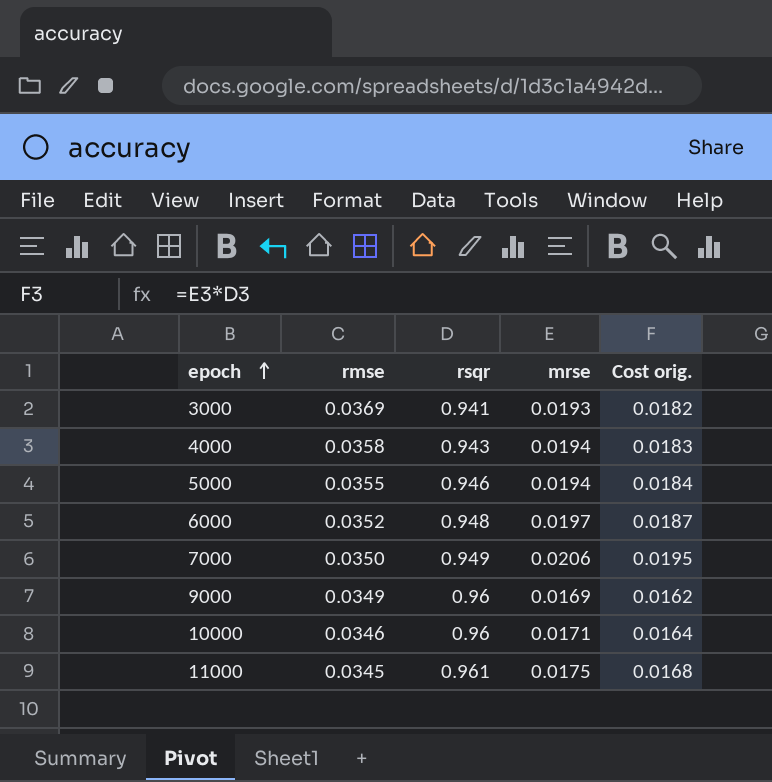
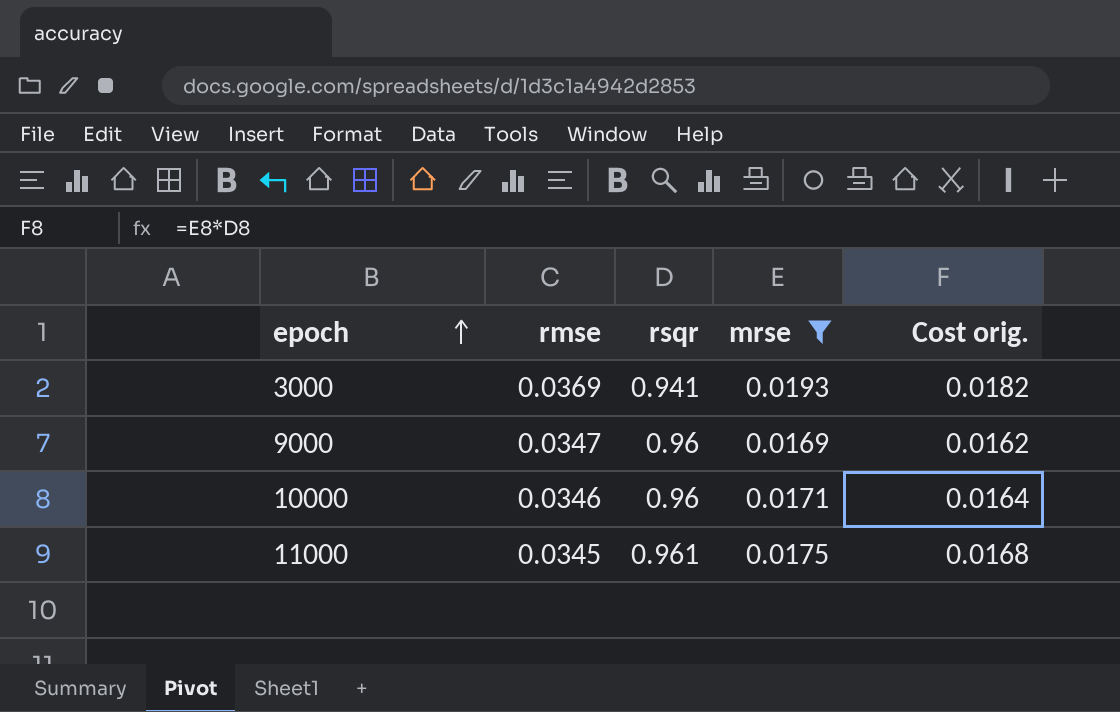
filter: none -> mrse <= 0.0193
9000 | rmse: 0.0349 -> 0.0347

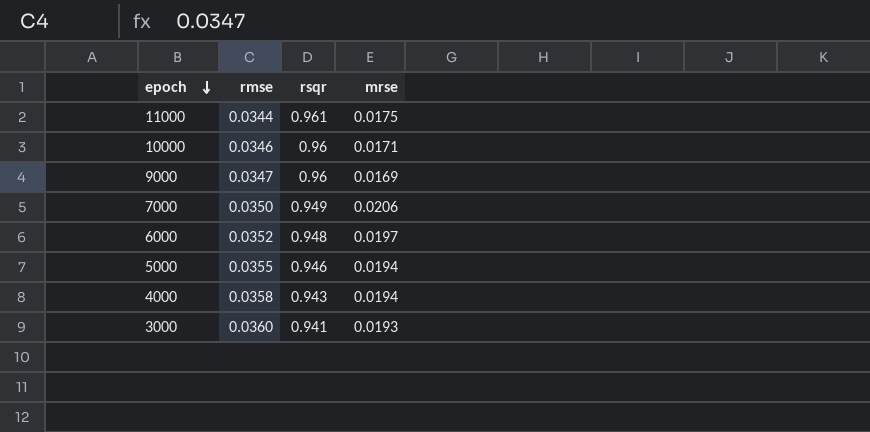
filter: mrse <= 0.0193 -> none
row order: epoch ascending -> epoch descending
column Cost orig. | formula: [rsqr] * [mrse] -> none
11000 | rmse: 0.0345 -> 0.0344
3000 | rmse: 0.0369 -> 0.0360

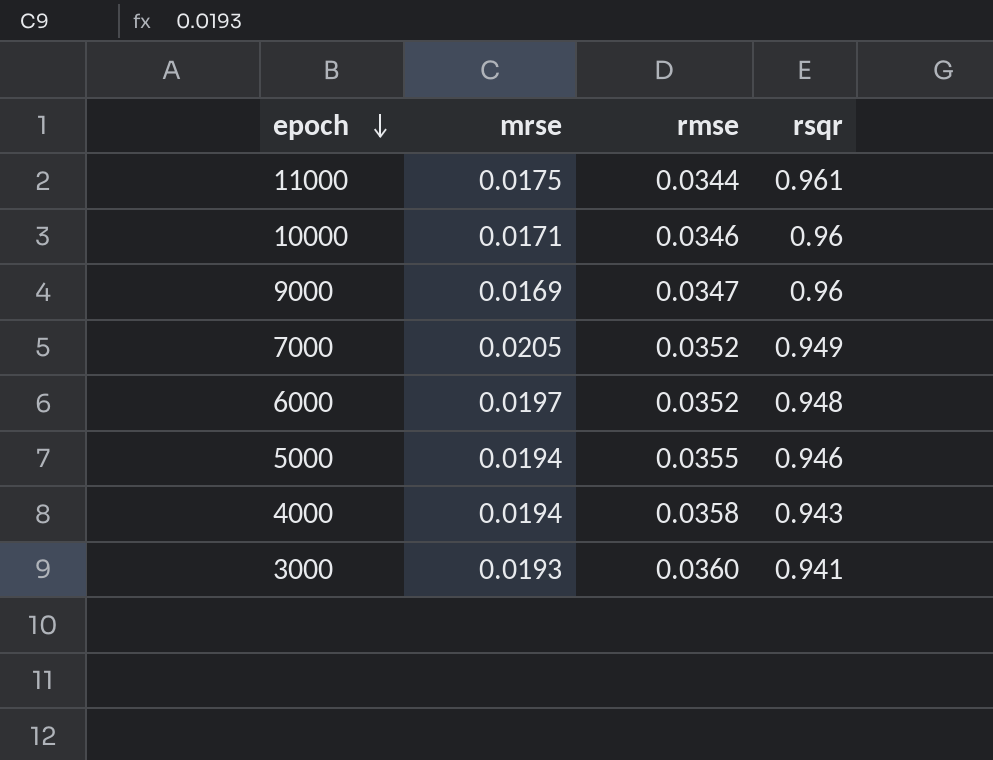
column mrse | position: 4 -> 2
7000 | mrse: 0.0206 -> 0.0205
7000 | rmse: 0.0350 -> 0.0352

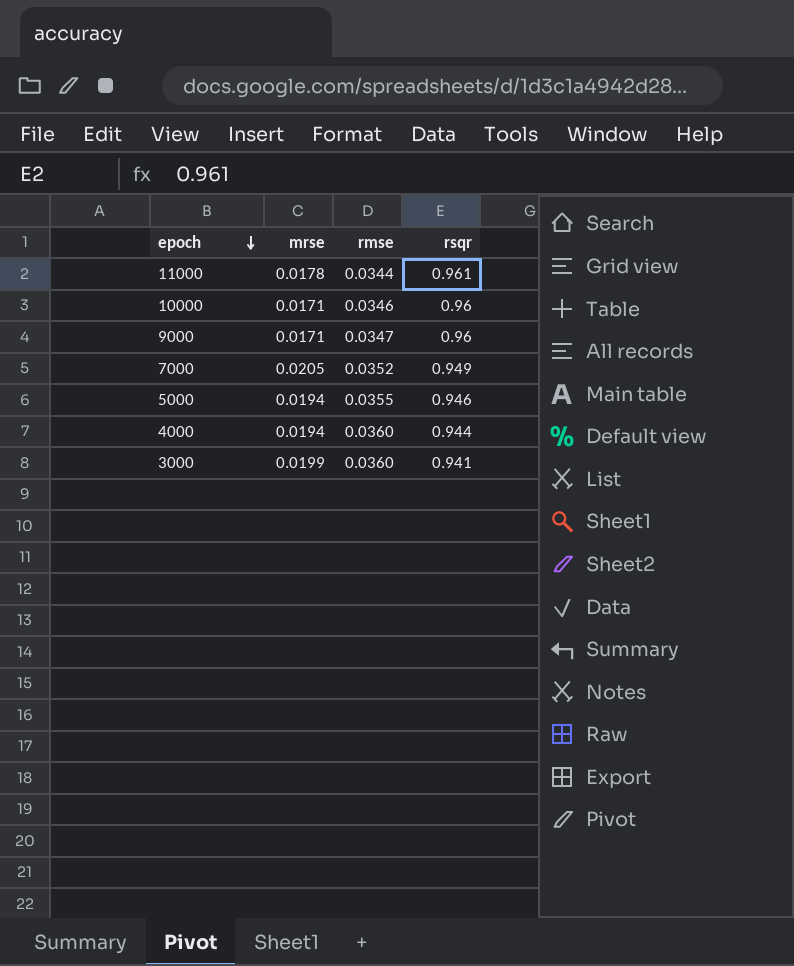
row 6000: 0.0197 | 0.0352 | 0.948 -> none
11000 | mrse: 0.0175 -> 0.0178
9000 | mrse: 0.0169 -> 0.0171
4000 | rmse: 0.0358 -> 0.0360
4000 | rsqr: 0.943 -> 0.944
3000 | mrse: 0.0193 -> 0.0199

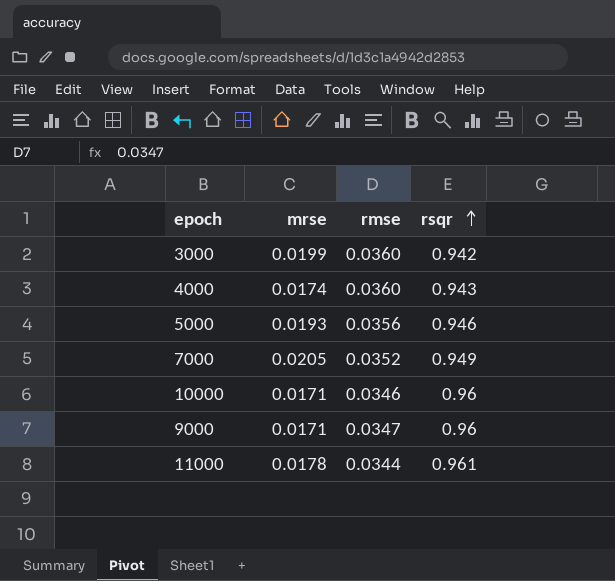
row order: epoch descending -> rsqr ascending
3000 | rsqr: 0.941 -> 0.942
4000 | mrse: 0.0194 -> 0.0174
4000 | rsqr: 0.944 -> 0.943
5000 | mrse: 0.0194 -> 0.0193
5000 | rmse: 0.0355 -> 0.0356

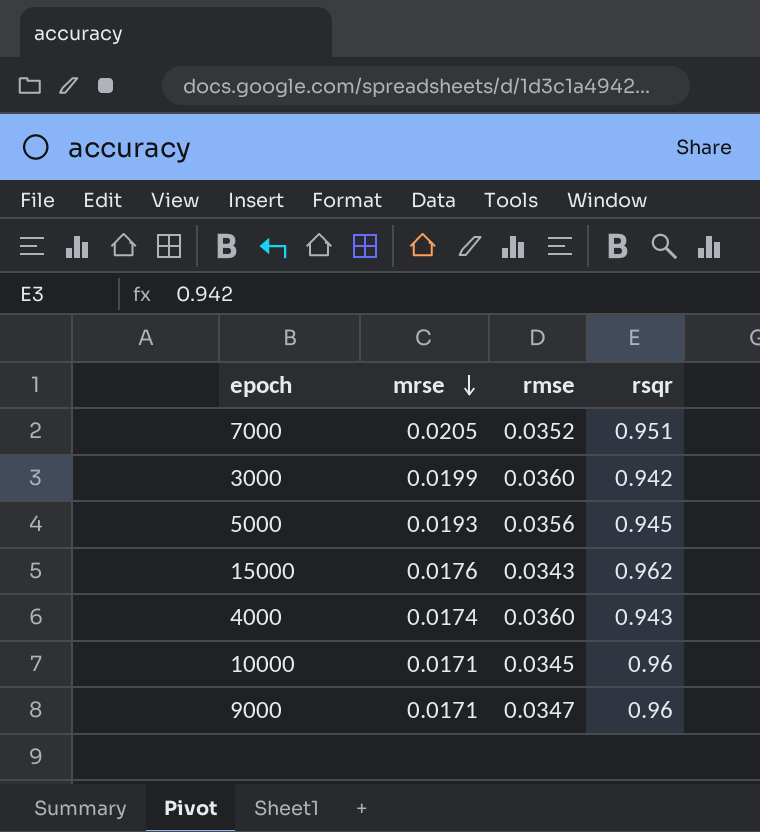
row order: rsqr ascending -> mrse descending
row 11000: 0.0178 | 0.0344 | 0.961 -> none
7000 | rsqr: 0.949 -> 0.951
5000 | rsqr: 0.946 -> 0.945
row 15000: none -> 0.0176 | 0.0343 | 0.962
10000 | rmse: 0.0346 -> 0.0345

